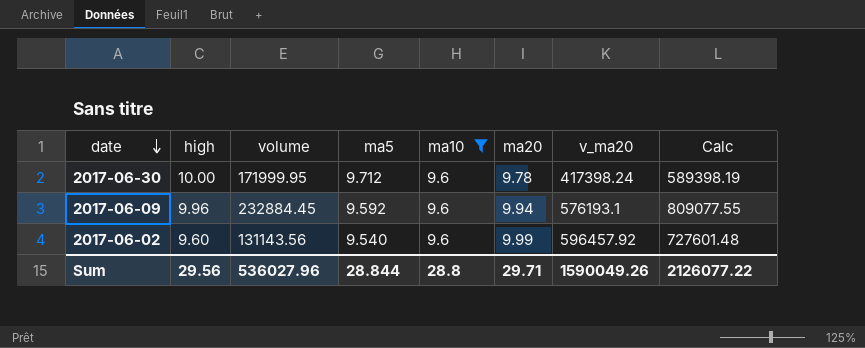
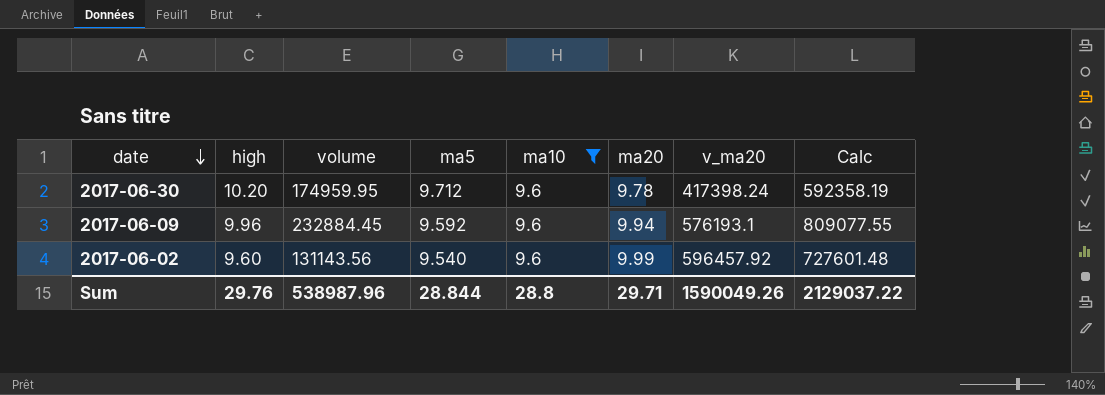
2017-06-30 | high: 10.00 -> 10.20
2017-06-30 | volume: 171999.95 -> 174959.95
2017-06-30 | Calc: 589398.19 -> 592358.19
Sum | high: 29.56 -> 29.76
Sum | volume: 536027.96 -> 538987.96
Sum | Calc: 2126077.22 -> 2129037.22

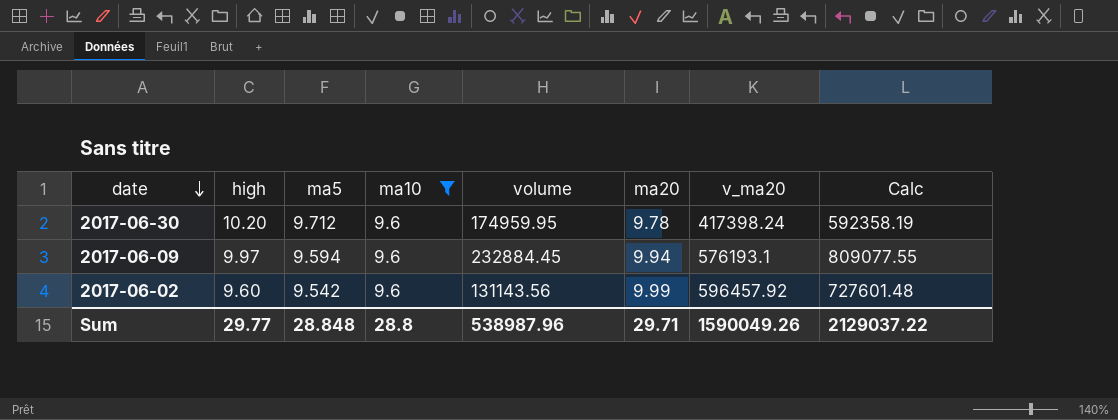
column volume | position: 3 -> 5
2017-06-09 | high: 9.96 -> 9.97
2017-06-09 | ma5: 9.592 -> 9.594
2017-06-02 | ma5: 9.540 -> 9.542
Sum | high: 29.76 -> 29.77
Sum | ma5: 28.844 -> 28.848

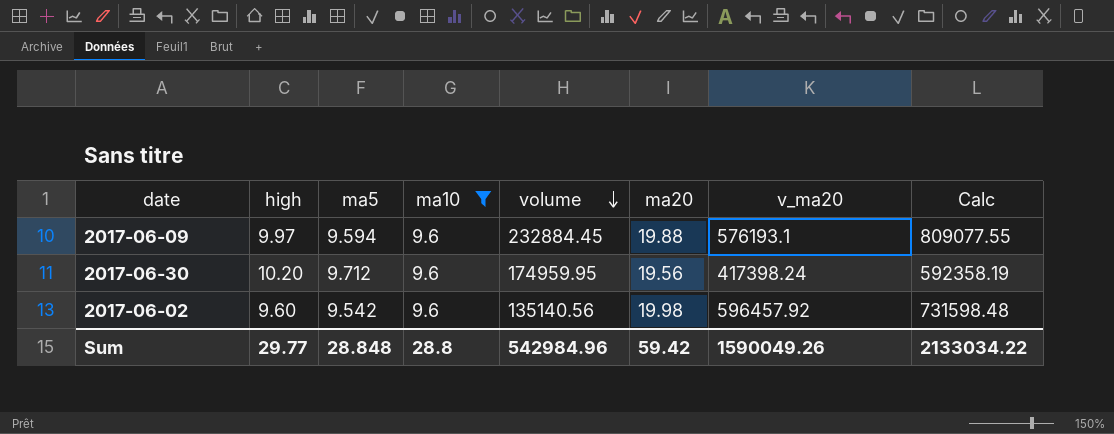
row order: date descending -> volume descending
2017-06-09 | ma20: 9.94 -> 19.88
2017-06-30 | ma20: 9.78 -> 19.56
2017-06-02 | volume: 131143.56 -> 135140.56
2017-06-02 | ma20: 9.99 -> 19.98
2017-06-02 | Calc: 727601.48 -> 731598.48
Sum | volume: 538987.96 -> 542984.96
Sum | ma20: 29.71 -> 59.42
Sum | Calc: 2129037.22 -> 2133034.22

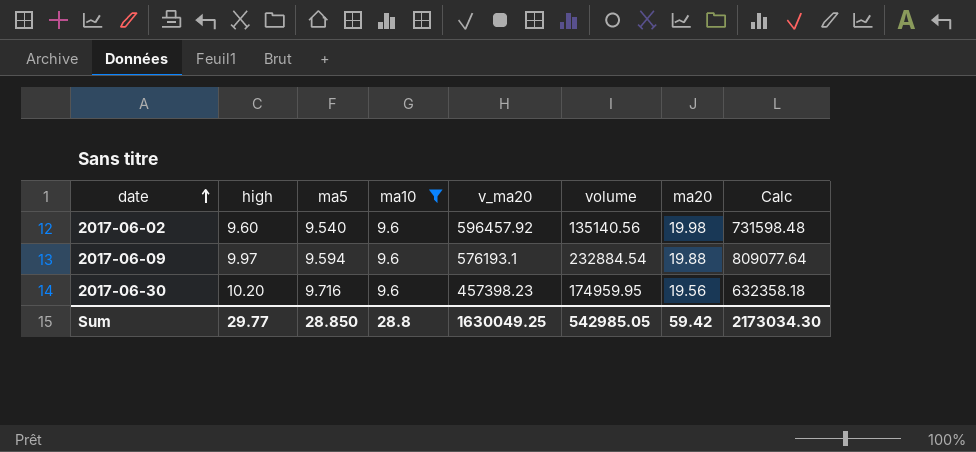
row order: volume descending -> date ascending
column v_ma20 | position: 7 -> 5
2017-06-02 | ma5: 9.542 -> 9.540
2017-06-09 | volume: 232884.45 -> 232884.54
2017-06-09 | Calc: 809077.55 -> 809077.64
2017-06-30 | ma5: 9.712 -> 9.716
2017-06-30 | v_ma20: 417398.24 -> 457398.23
2017-06-30 | Calc: 592358.19 -> 632358.18
Sum | ma5: 28.848 -> 28.850
Sum | v_ma20: 1590049.26 -> 1630049.25
Sum | volume: 542984.96 -> 542985.05
Sum | Calc: 2133034.22 -> 2173034.30

